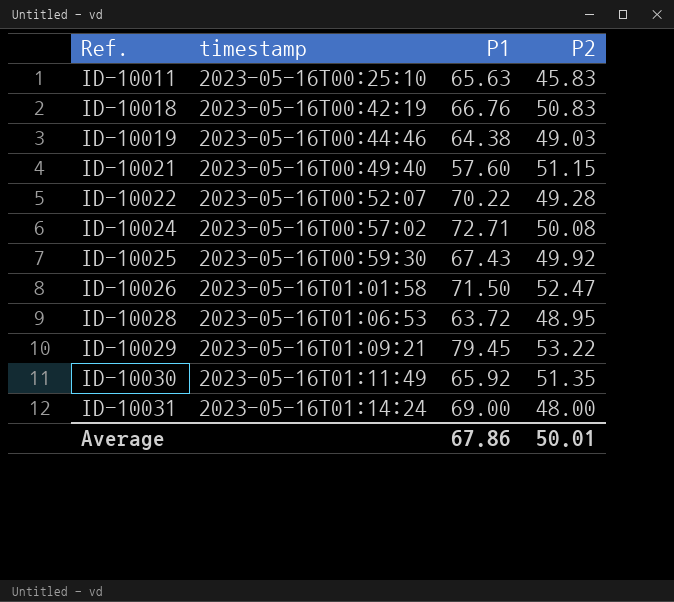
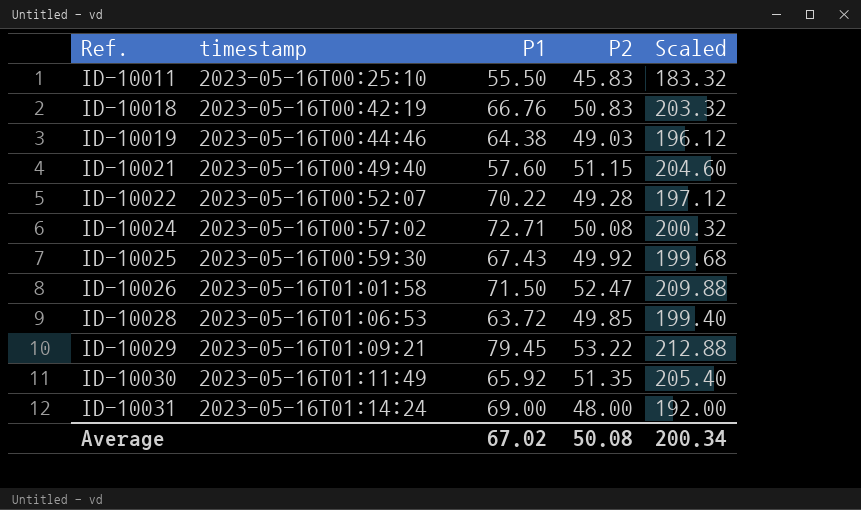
column Scaled | formula: none -> [P2] * 4
ID-10011 | P1: 65.63 -> 55.50
ID-10028 | P2: 48.95 -> 49.85
Average | P1: 67.86 -> 67.02
Average | P2: 50.01 -> 50.08

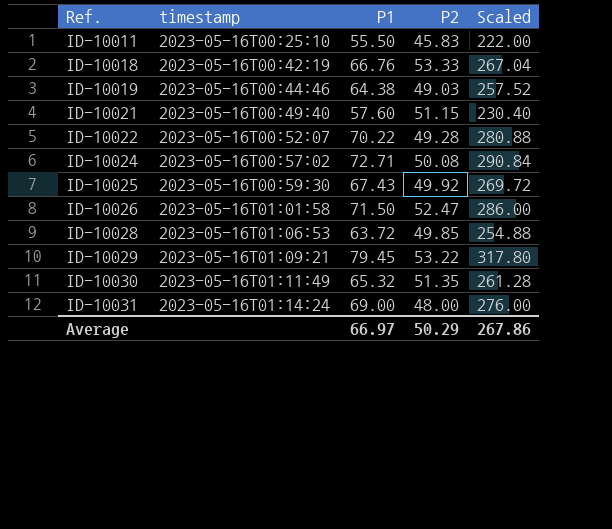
column Scaled | formula: [P2] * 4 -> [P1] * 4
ID-10018 | P2: 50.83 -> 53.33
ID-10030 | P1: 65.92 -> 65.32
Average | P1: 67.02 -> 66.97
Average | P2: 50.08 -> 50.29
Average | Scaled: 200.34 -> 267.86

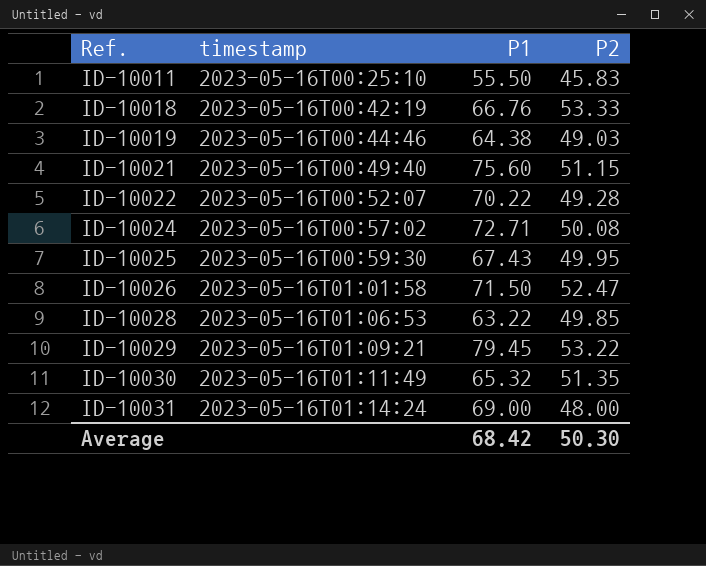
column Scaled | formula: [P1] * 4 -> none
ID-10021 | P1: 57.60 -> 75.60
ID-10025 | P2: 49.92 -> 49.95
ID-10028 | P1: 63.72 -> 63.22
Average | P1: 66.97 -> 68.42
Average | P2: 50.29 -> 50.30

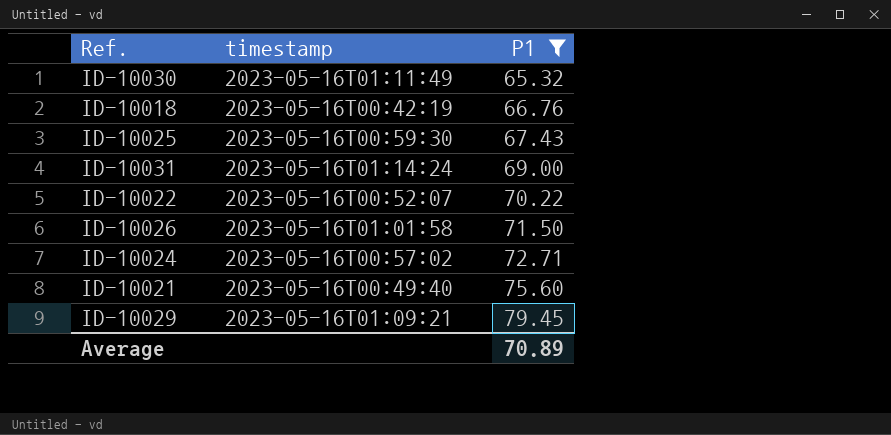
filter: none -> P1 >= 65.32
row order: Ref. ascending -> P1 ascending
column P2 | position: 4 -> none
Average | P1: 68.42 -> 70.89

